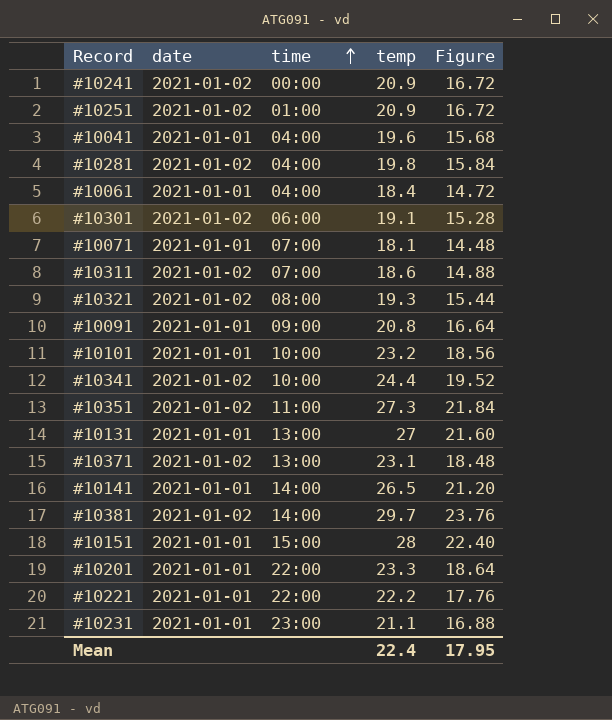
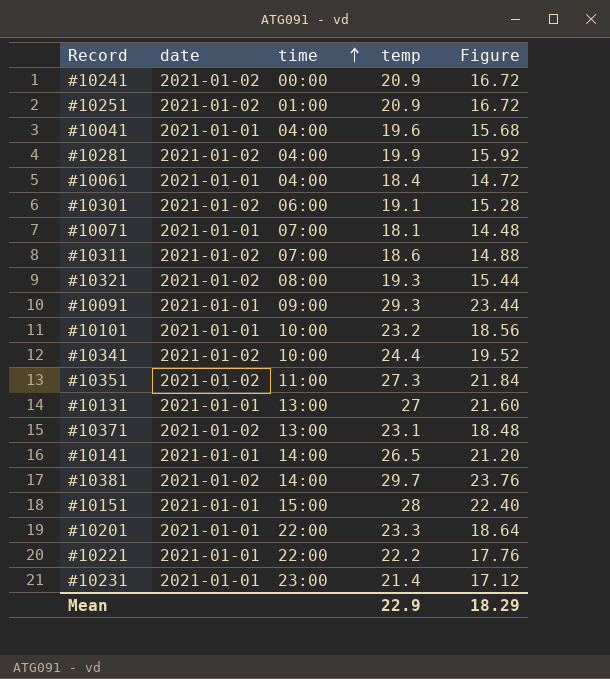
#10281 | temp: 19.8 -> 19.9
#10281 | Figure: 15.84 -> 15.92
#10091 | temp: 20.8 -> 29.3
#10091 | Figure: 16.64 -> 23.44
#10231 | temp: 21.1 -> 21.4
#10231 | Figure: 16.88 -> 17.12
Mean | temp: 22.4 -> 22.9
Mean | Figure: 17.95 -> 18.29

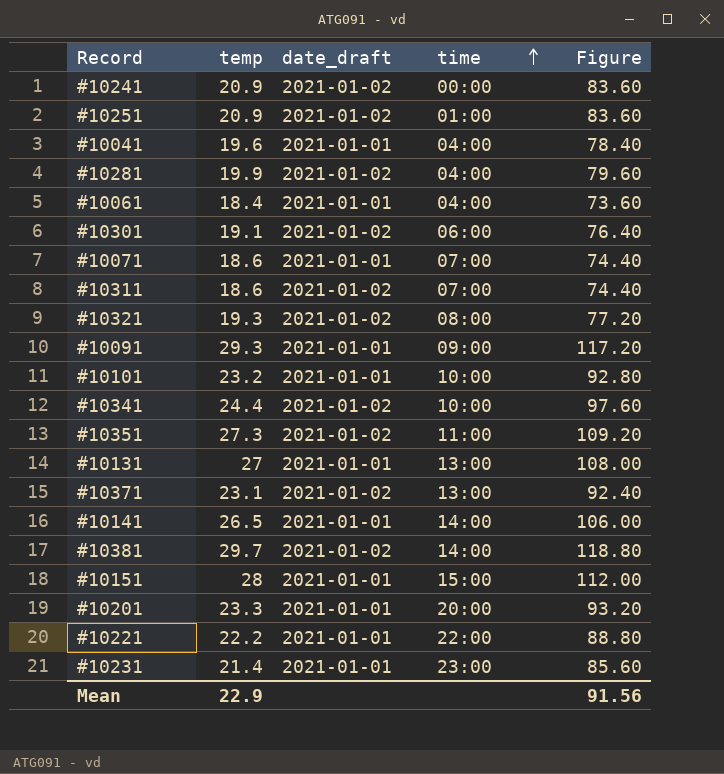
column temp | position: 4 -> 2
column name: date -> date_draft
column Figure | formula: [temp] * 0.8 -> [temp] * 4
#10071 | temp: 18.1 -> 18.6
#10201 | time: 22:00 -> 20:00
Mean | Figure: 18.29 -> 91.56

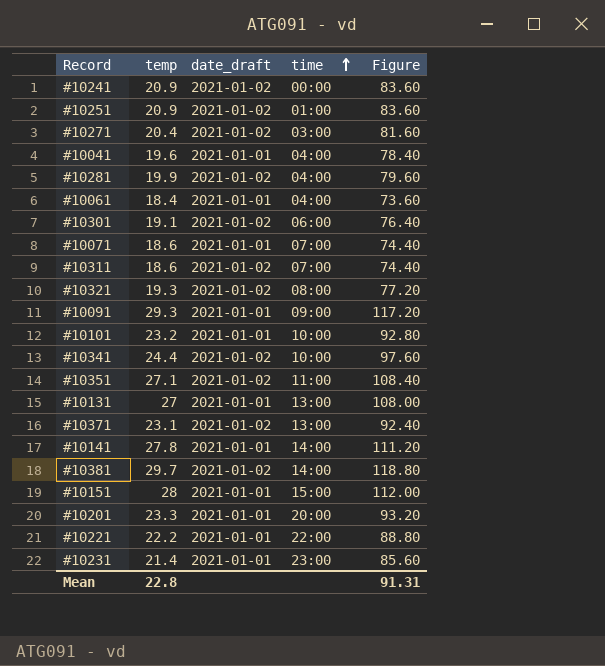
row #10271: none -> 20.4 | 2021-01-02 | 03:00 | 81.60
#10351 | temp: 27.3 -> 27.1
#10351 | Figure: 109.20 -> 108.40
#10141 | temp: 26.5 -> 27.8
#10141 | Figure: 106.00 -> 111.20
Mean | temp: 22.9 -> 22.8
Mean | Figure: 91.56 -> 91.31

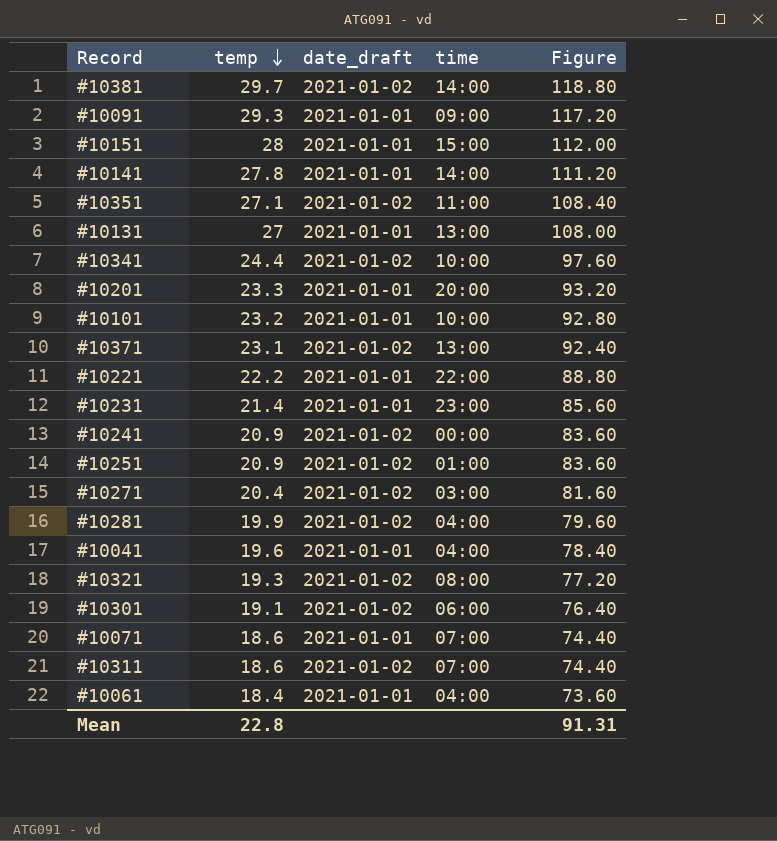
row order: time ascending -> temp descending

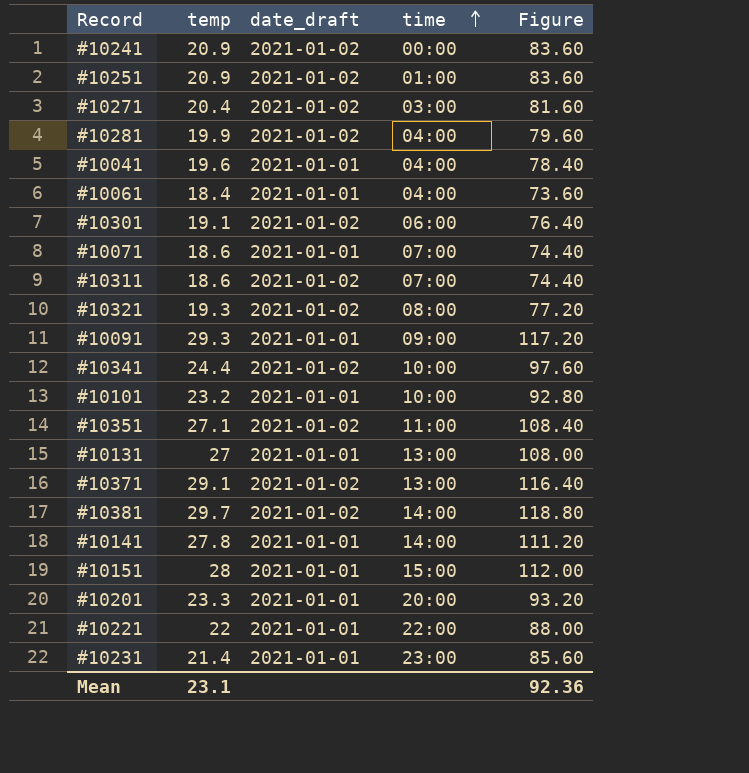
row order: temp descending -> time ascending
#10371 | temp: 23.1 -> 29.1
#10371 | Figure: 92.40 -> 116.40
#10221 | temp: 22.2 -> 22
#10221 | Figure: 88.80 -> 88.00
Mean | temp: 22.8 -> 23.1
Mean | Figure: 91.31 -> 92.36

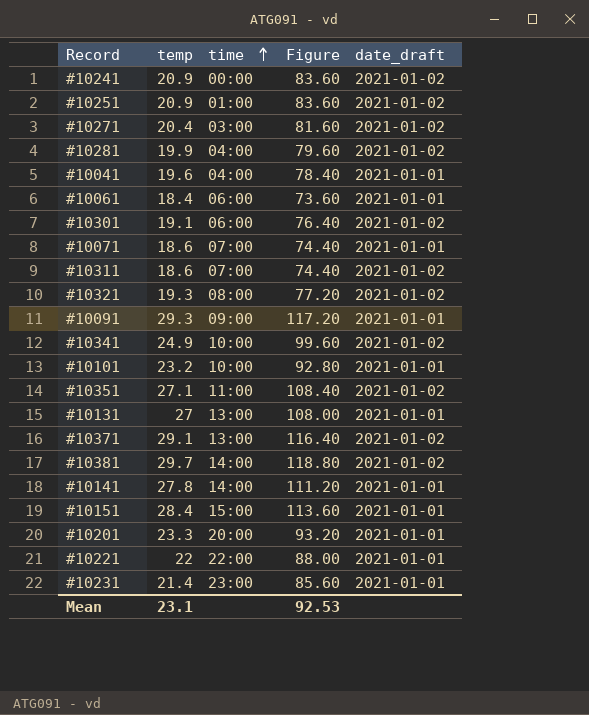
column date_draft | position: 3 -> 5
#10061 | time: 04:00 -> 06:00
#10341 | temp: 24.4 -> 24.9
#10341 | Figure: 97.60 -> 99.60
#10151 | temp: 28 -> 28.4
#10151 | Figure: 112.00 -> 113.60
Mean | Figure: 92.36 -> 92.53

